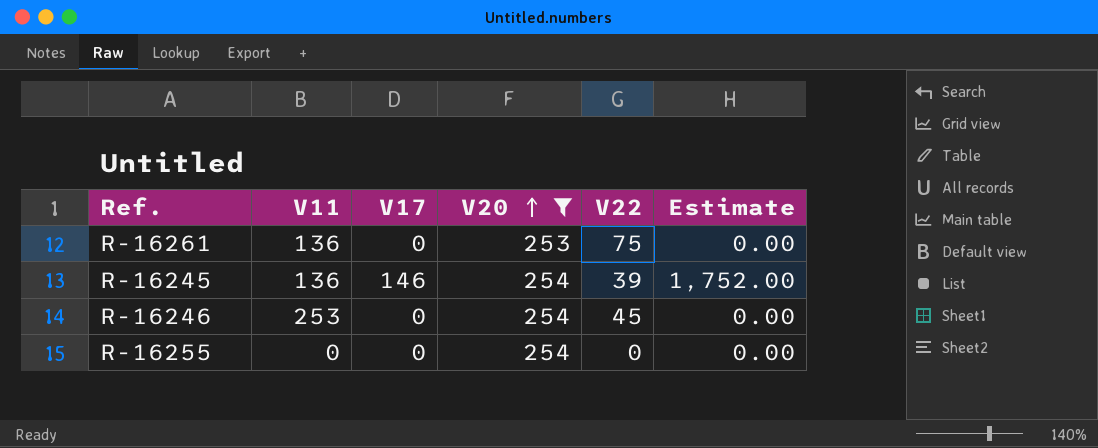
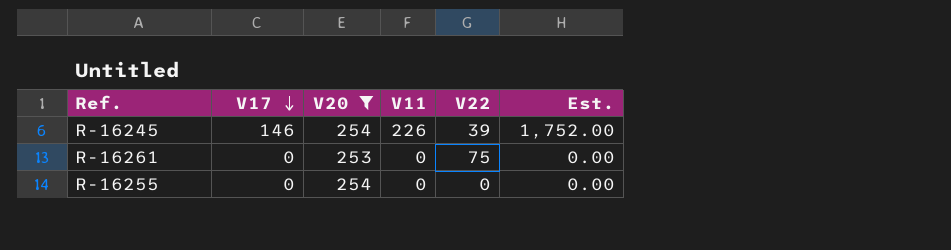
row order: V20 ascending -> V17 descending
column V11 | position: 2 -> 4
column name: Estimate -> Est.
row R-16246: 253 | 0 | 254 | 45 | 0.00 -> none
R-16245 | V11: 136 -> 226
R-16261 | V11: 136 -> 0

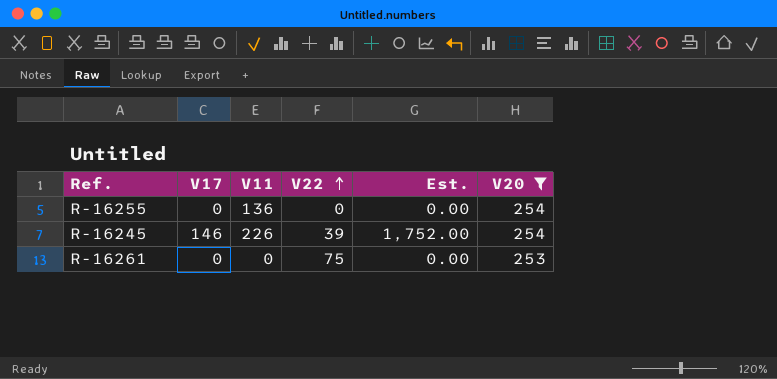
row order: V17 descending -> V22 ascending
column V20 | position: 3 -> 6
R-16255 | V11: 0 -> 136

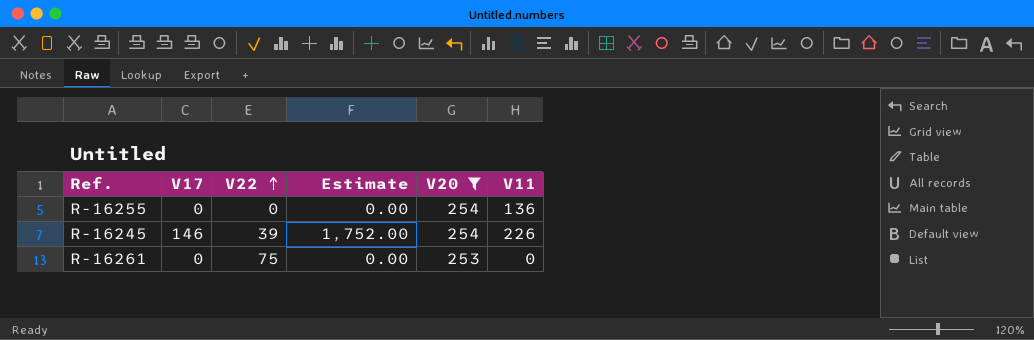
column name: Est. -> Estimate
column V11 | position: 3 -> 6

